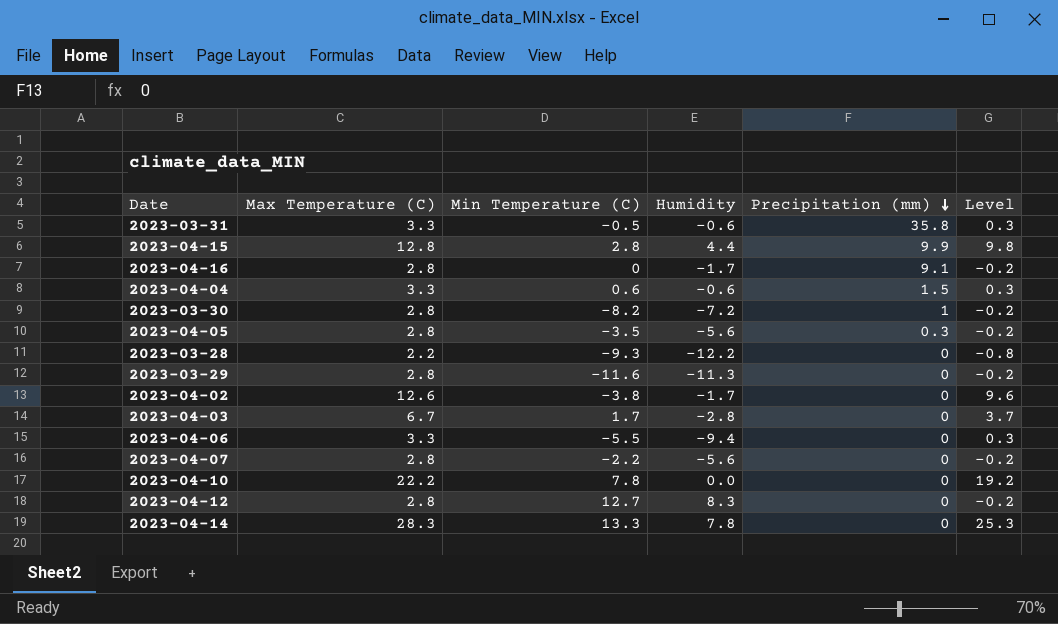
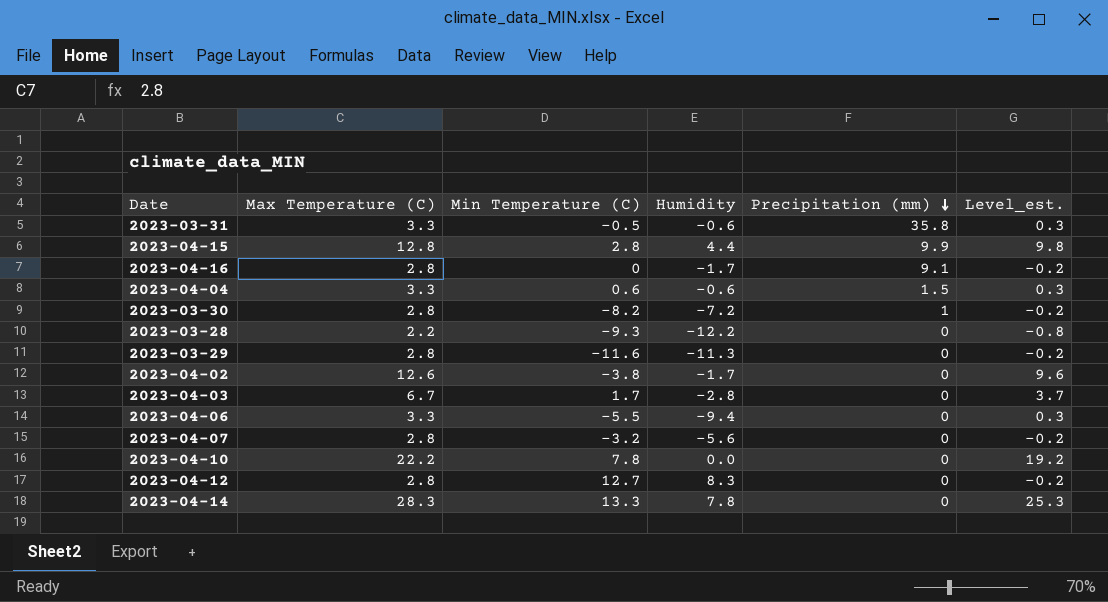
column name: Level -> Level_est.
row 2023-04-05: 2.8 | -3.5 | -5.6 | 0.3 | -0.2 -> none
2023-04-07 | Min Temperature (C): -2.2 -> -3.2

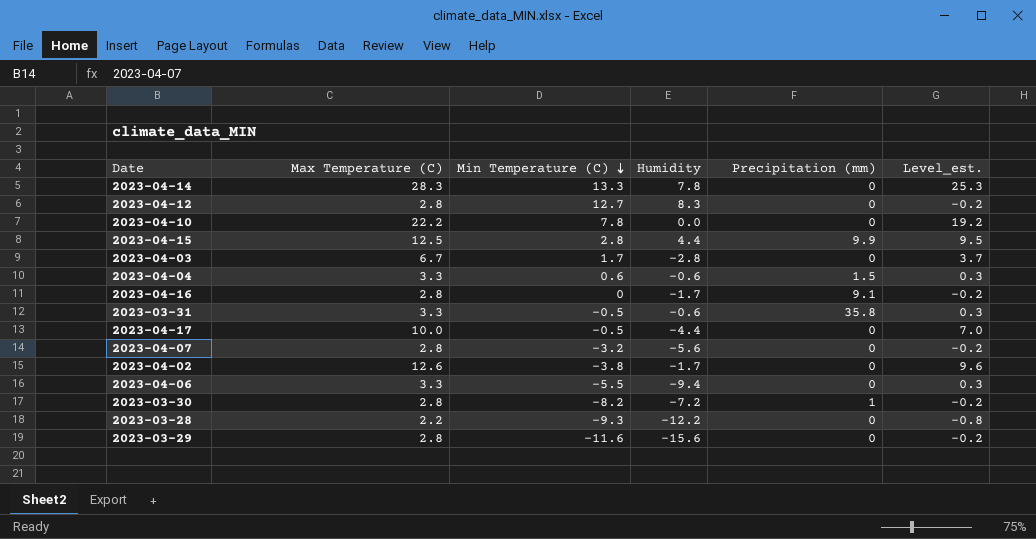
row order: Precipitation (mm) descending -> Min Temperature (C) descending
2023-04-15 | Max Temperature (C): 12.8 -> 12.5
2023-04-15 | Level_est.: 9.8 -> 9.5
row 2023-04-17: none -> 10.0 | -0.5 | -4.4 | 0 | 7.0
2023-03-29 | Humidity: -11.3 -> -15.6

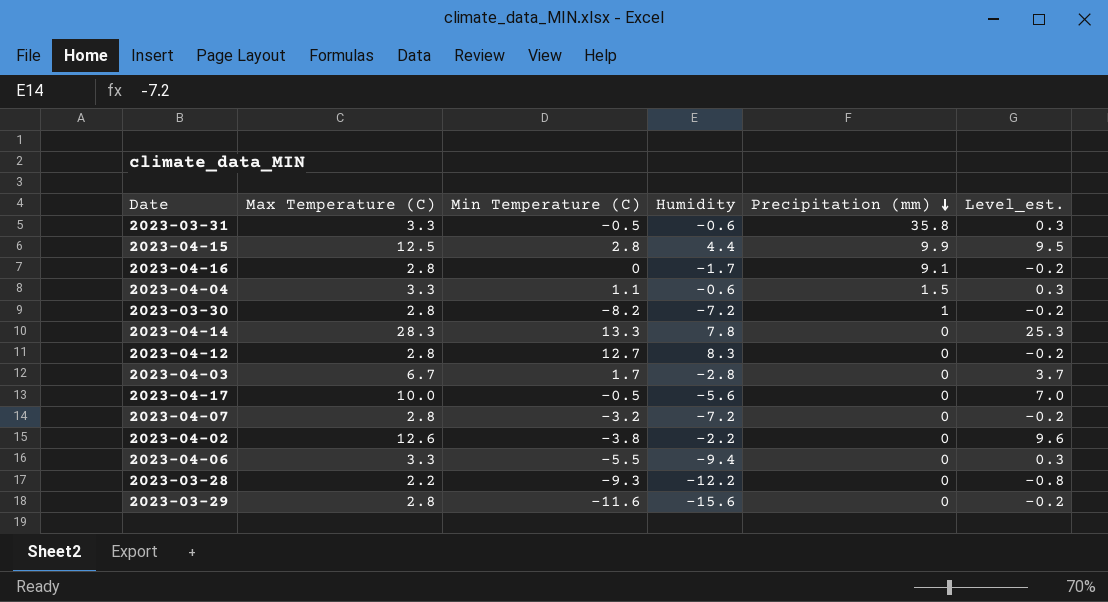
row order: Min Temperature (C) descending -> Precipitation (mm) descending
row 2023-04-10: 22.2 | 7.8 | 0.0 | 0 | 19.2 -> none
2023-04-04 | Min Temperature (C): 0.6 -> 1.1
2023-04-17 | Humidity: -4.4 -> -5.6
2023-04-07 | Humidity: -5.6 -> -7.2
2023-04-02 | Humidity: -1.7 -> -2.2

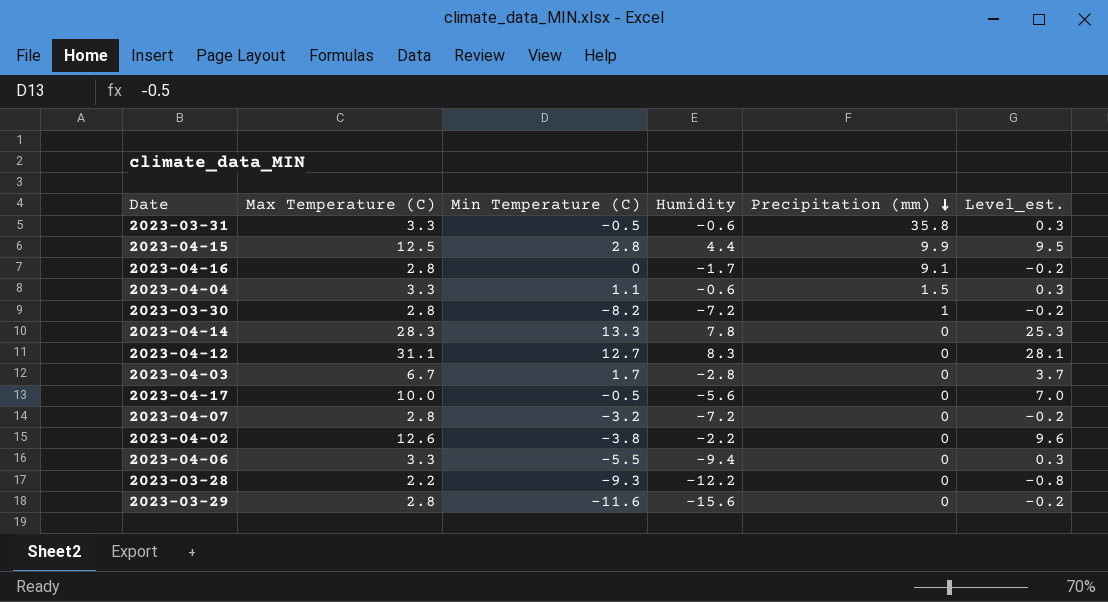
2023-04-12 | Max Temperature (C): 2.8 -> 31.1
2023-04-12 | Level_est.: -0.2 -> 28.1

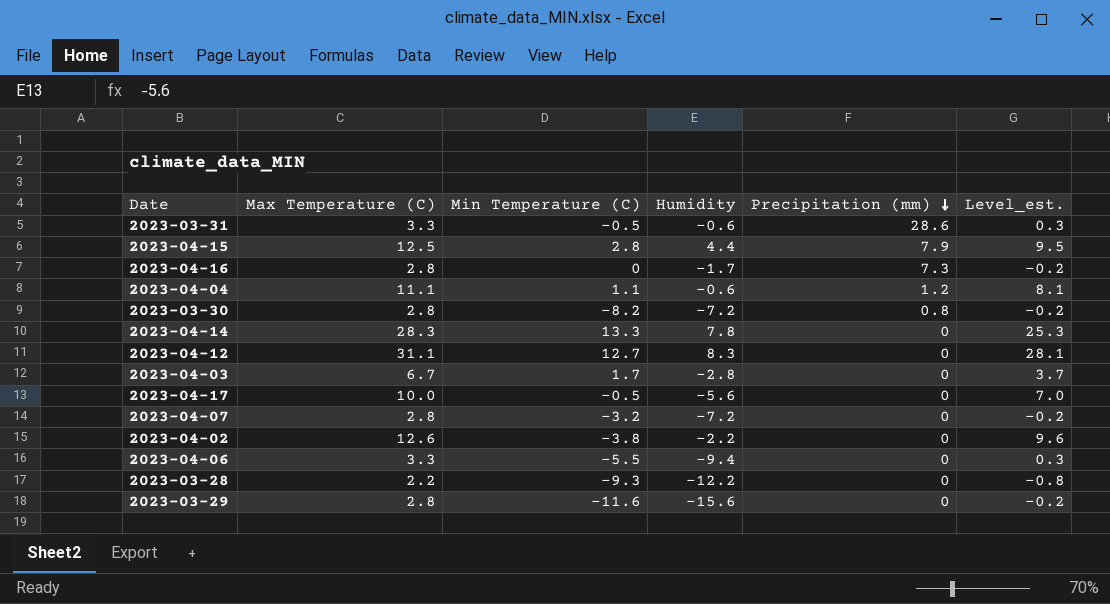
2023-03-31 | Precipitation (mm): 35.8 -> 28.6
2023-04-15 | Precipitation (mm): 9.9 -> 7.9
2023-04-16 | Precipitation (mm): 9.1 -> 7.3
2023-04-04 | Max Temperature (C): 3.3 -> 11.1
2023-04-04 | Precipitation (mm): 1.5 -> 1.2
2023-04-04 | Level_est.: 0.3 -> 8.1
2023-03-30 | Precipitation (mm): 1 -> 0.8

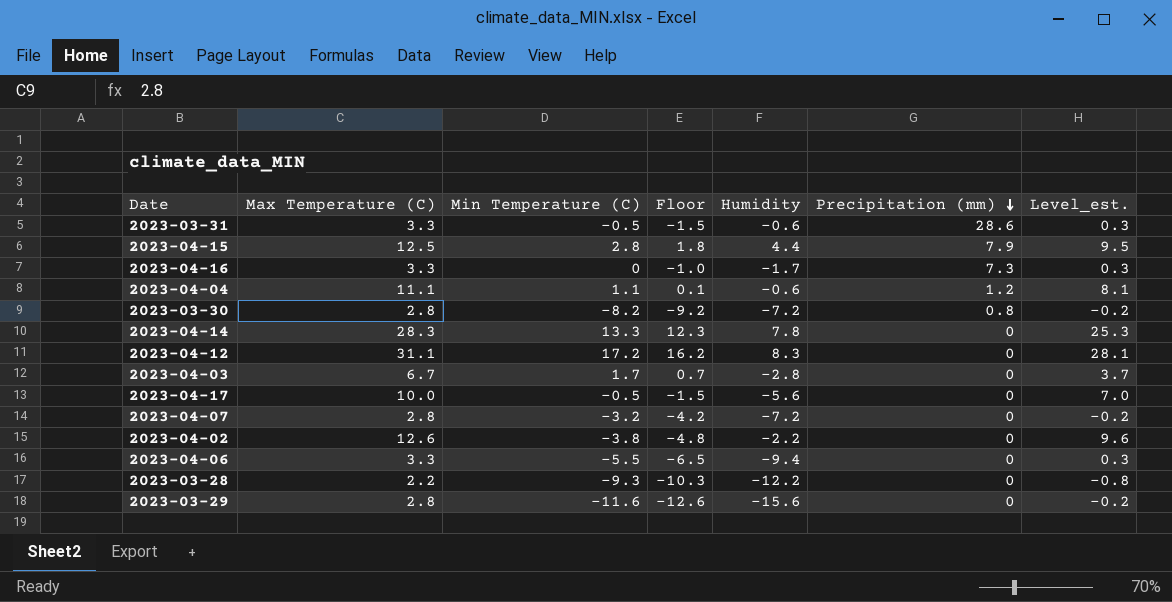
column Floor | formula: none -> [Min Temperature (C)] - 1
2023-04-16 | Max Temperature (C): 2.8 -> 3.3
2023-04-16 | Level_est.: -0.2 -> 0.3
2023-04-12 | Min Temperature (C): 12.7 -> 17.2

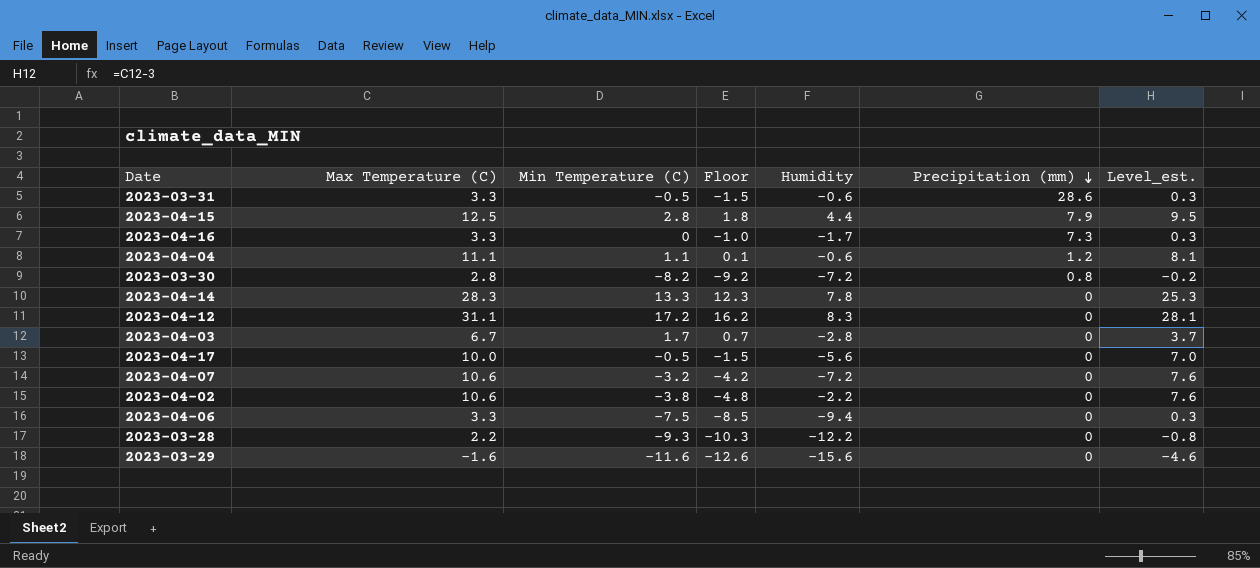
2023-04-07 | Max Temperature (C): 2.8 -> 10.6
2023-04-07 | Level_est.: -0.2 -> 7.6
2023-04-02 | Max Temperature (C): 12.6 -> 10.6
2023-04-02 | Level_est.: 9.6 -> 7.6
2023-04-06 | Min Temperature (C): -5.5 -> -7.5
2023-04-06 | Floor: -6.5 -> -8.5
2023-03-29 | Max Temperature (C): 2.8 -> -1.6
2023-03-29 | Level_est.: -0.2 -> -4.6

